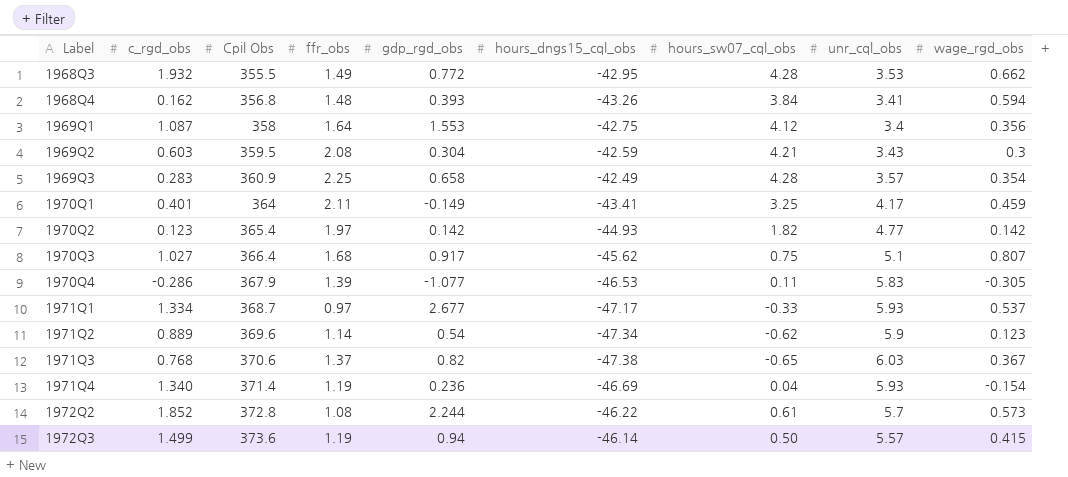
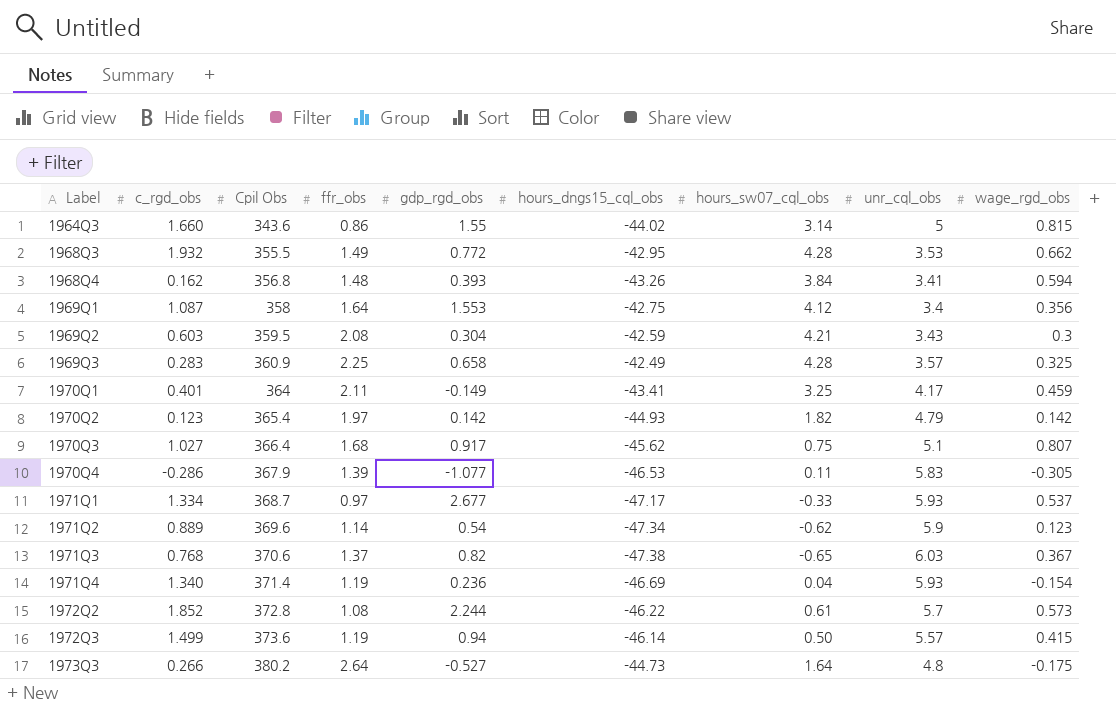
row 1964Q3: none -> 1.660 | 343.6 | 0.86 | 1.55 | -44.02 | 3.14 | 5 | 0.815
1969Q3 | wage_rgd_obs: 0.354 -> 0.325
1970Q2 | unr_cql_obs: 4.77 -> 4.79
row 1973Q3: none -> 0.266 | 380.2 | 2.64 | -0.527 | -44.73 | 1.64 | 4.8 | -0.175

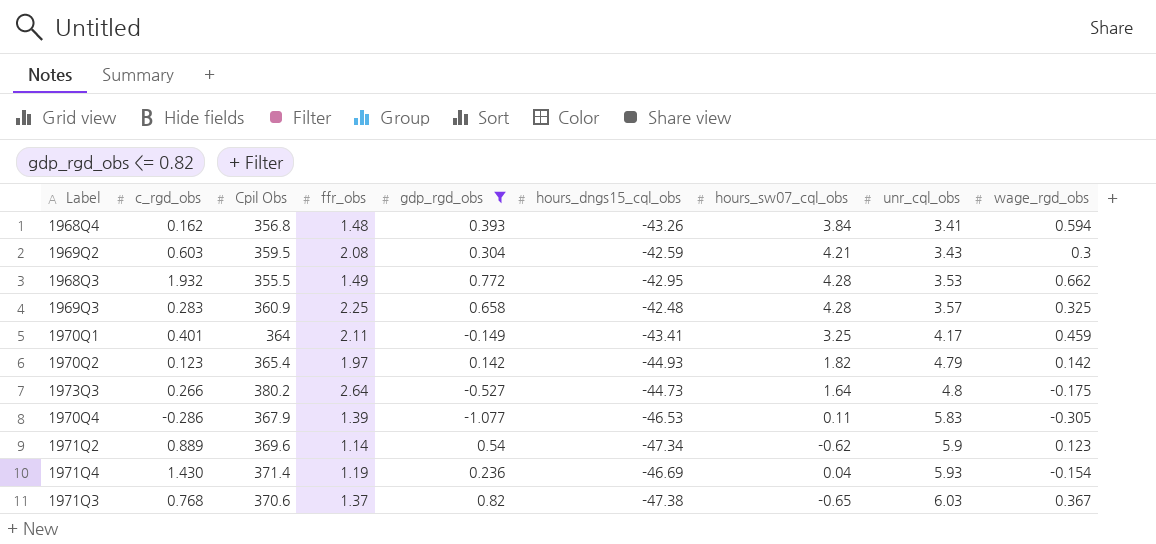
filter: none -> gdp_rgd_obs <= 0.82
row order: Label ascending -> unr_cql_obs ascending
1969Q3 | hours_dngs15_cql_obs: -42.49 -> -42.48
1971Q4 | c_rgd_obs: 1.340 -> 1.430

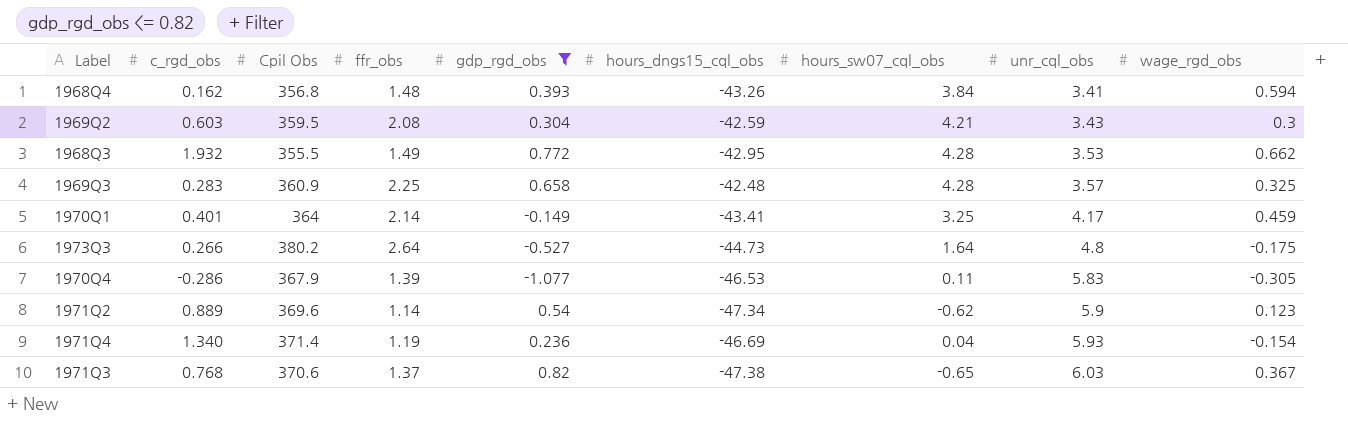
row 1970Q2: 0.123 | 365.4 | 1.97 | 0.142 | -44.93 | 1.82 | 4.79 | 0.142 -> none
1970Q1 | ffr_obs: 2.11 -> 2.14
1971Q4 | c_rgd_obs: 1.430 -> 1.340

